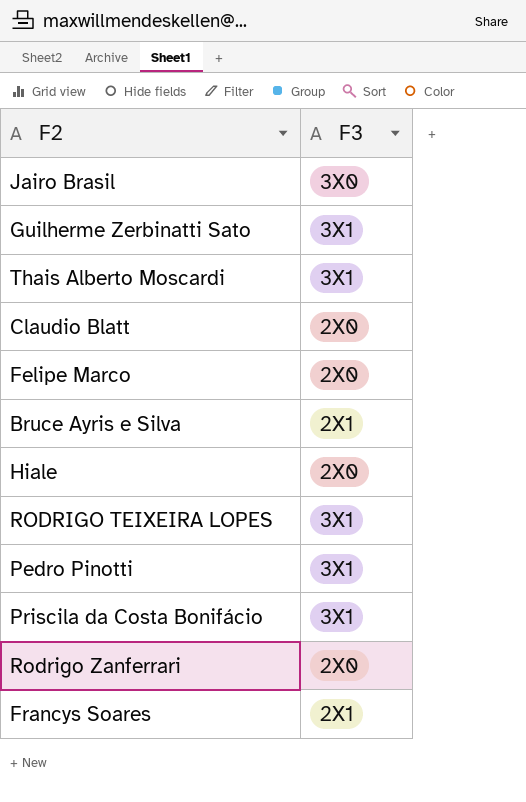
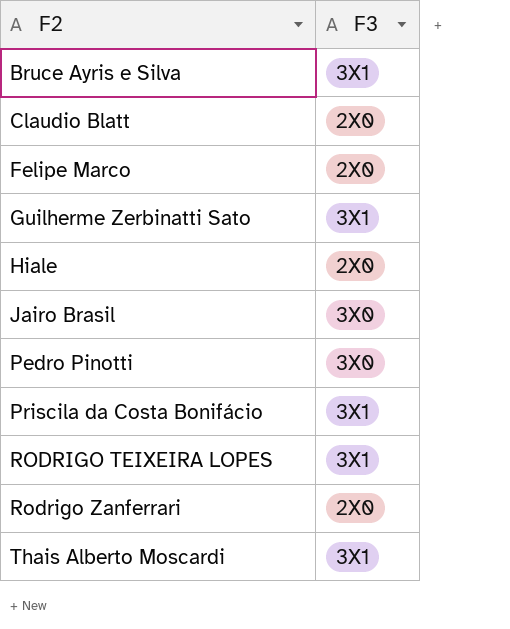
row order: none -> F2 ascending
row Francys Soares: 2X1 -> none
Bruce Ayris e Silva | F3: 2X1 -> 3X1
Pedro Pinotti | F3: 3X1 -> 3X0

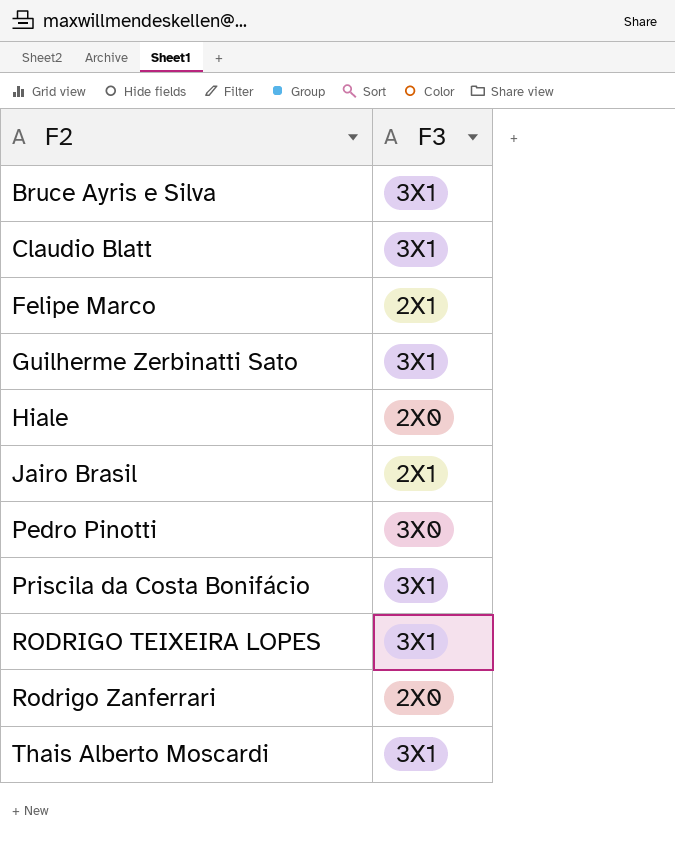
Claudio Blatt | F3: 2X0 -> 3X1
Felipe Marco | F3: 2X0 -> 2X1
Jairo Brasil | F3: 3X0 -> 2X1

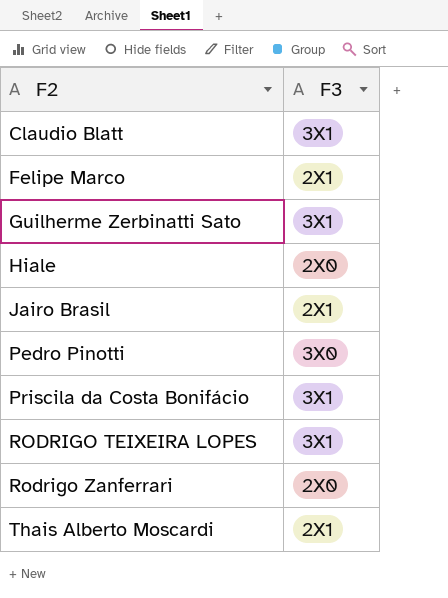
row Bruce Ayris e Silva: 3X1 -> none
Thais Alberto Moscardi | F3: 3X1 -> 2X1

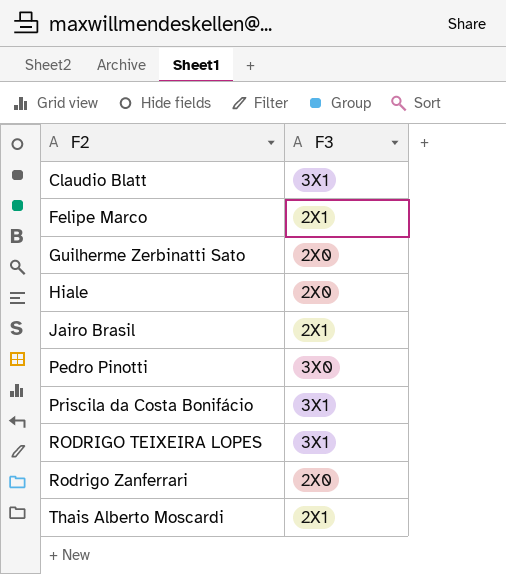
Guilherme Zerbinatti Sato | F3: 3X1 -> 2X0

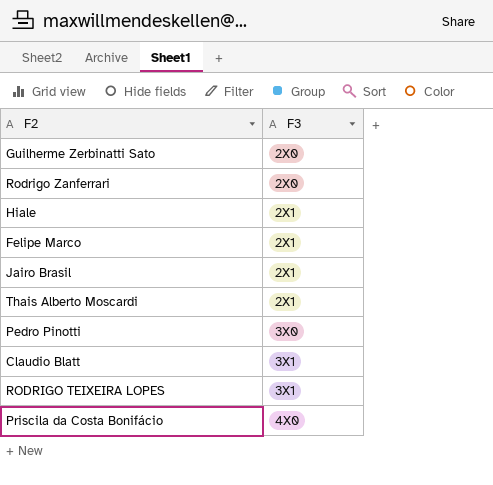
row order: F2 ascending -> F3 ascending
Hiale | F3: 2X0 -> 2X1
Priscila da Costa Bonifácio | F3: 3X1 -> 4X0

